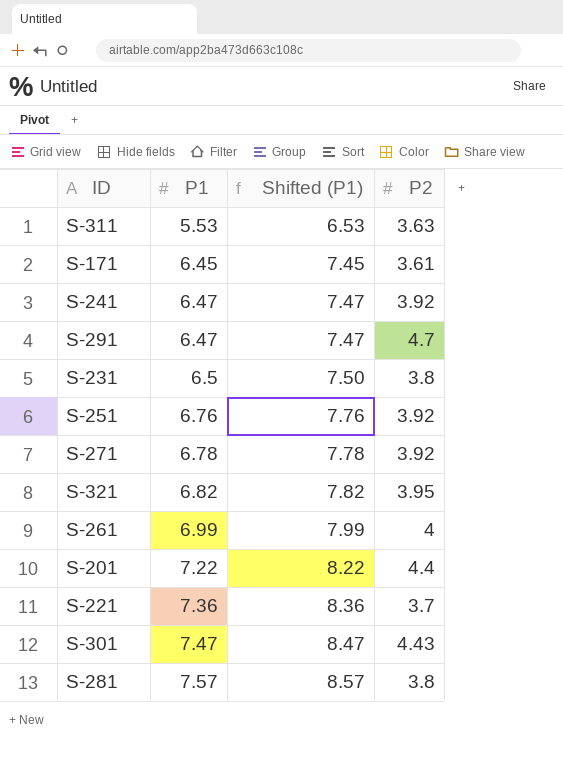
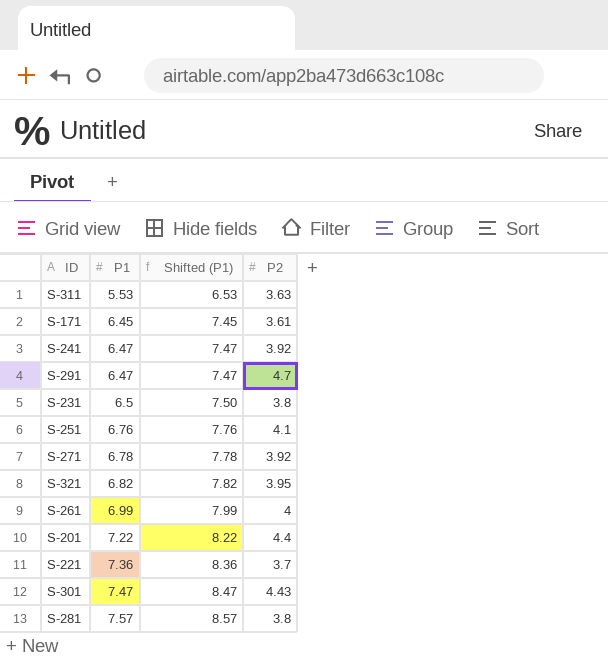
S-251 | P2: 3.92 -> 4.1

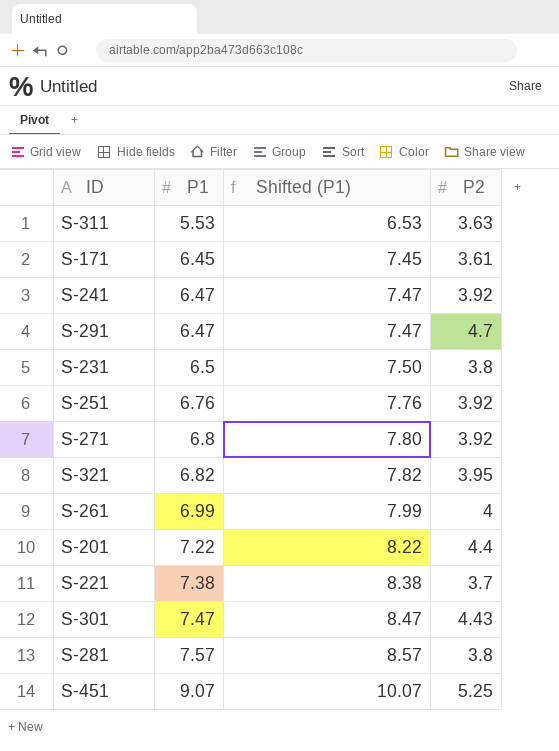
S-251 | P2: 4.1 -> 3.92
S-271 | P1: 6.78 -> 6.8
S-271 | Shifted (P1): 7.78 -> 7.80
S-221 | P1: 7.36 -> 7.38
S-221 | Shifted (P1): 8.36 -> 8.38
row S-451: none -> 9.07 | 10.07 | 5.25

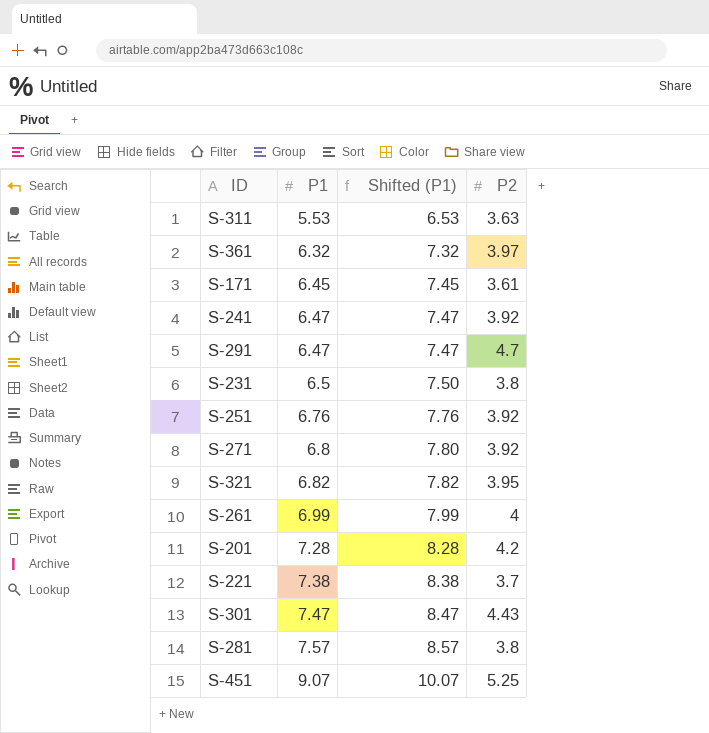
row S-361: none -> 6.32 | 7.32 | 3.97
S-201 | P1: 7.22 -> 7.28
S-201 | Shifted (P1): 8.22 -> 8.28
S-201 | P2: 4.4 -> 4.2

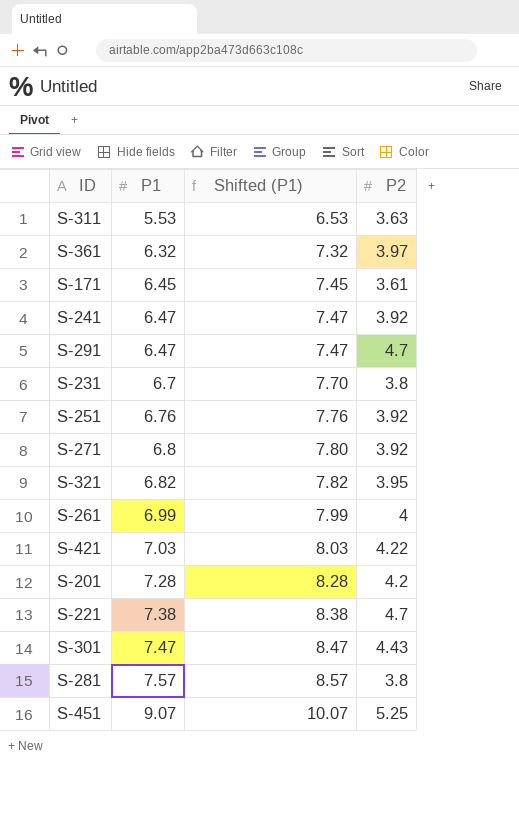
S-231 | P1: 6.5 -> 6.7
S-231 | Shifted (P1): 7.50 -> 7.70
row S-421: none -> 7.03 | 8.03 | 4.22
S-221 | P2: 3.7 -> 4.7

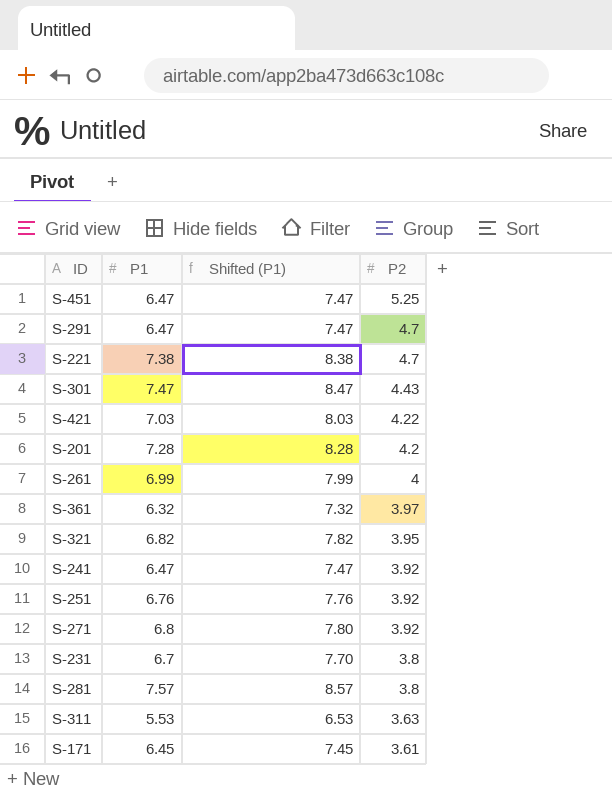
row order: P1 ascending -> P2 descending
S-451 | P1: 9.07 -> 6.47
S-451 | Shifted (P1): 10.07 -> 7.47

